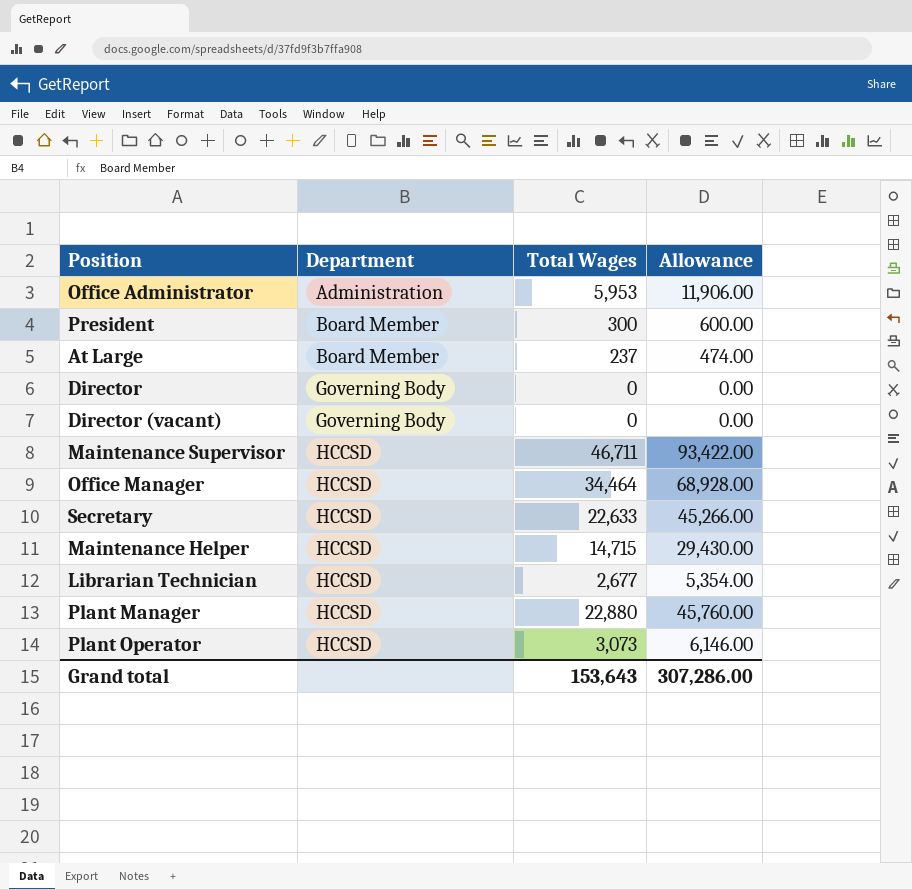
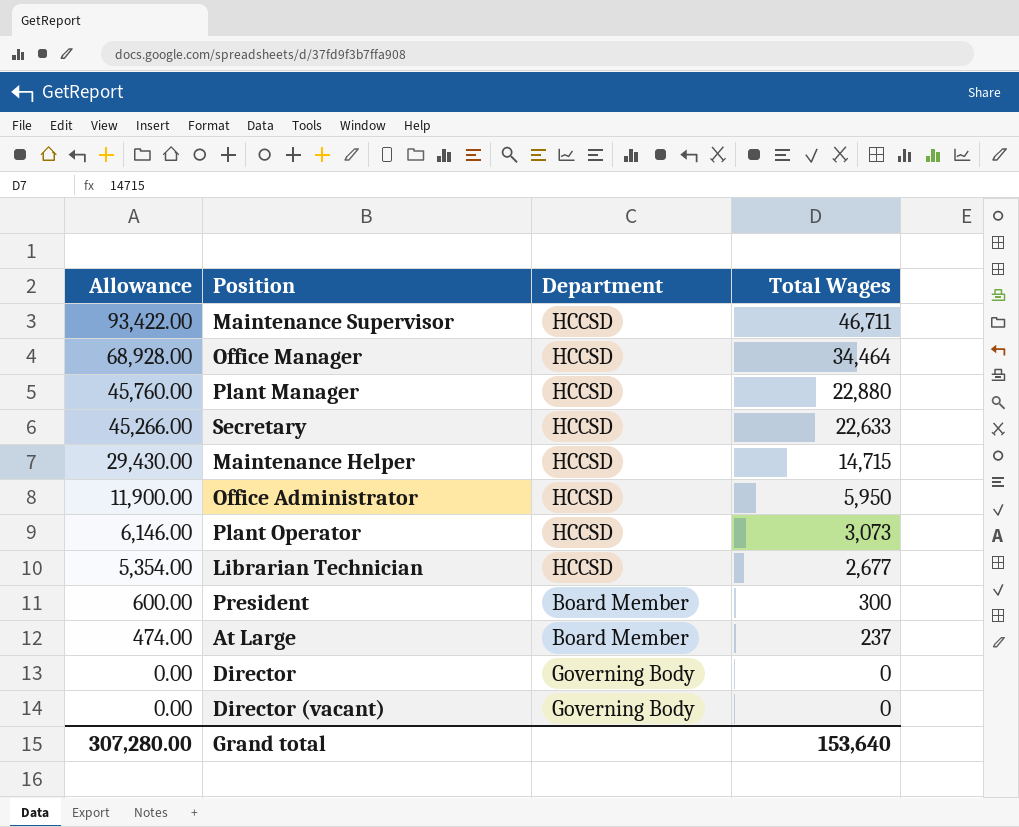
row order: Department ascending -> Allowance descending
column Allowance | position: 4 -> 1
Office Administrator | Allowance: 11,906.00 -> 11,900.00
Office Administrator | Department: Administration -> HCCSD
Office Administrator | Total Wages: 5,953 -> 5,950
Grand total | Allowance: 307,286.00 -> 307,280.00
Grand total | Total Wages: 153,643 -> 153,640

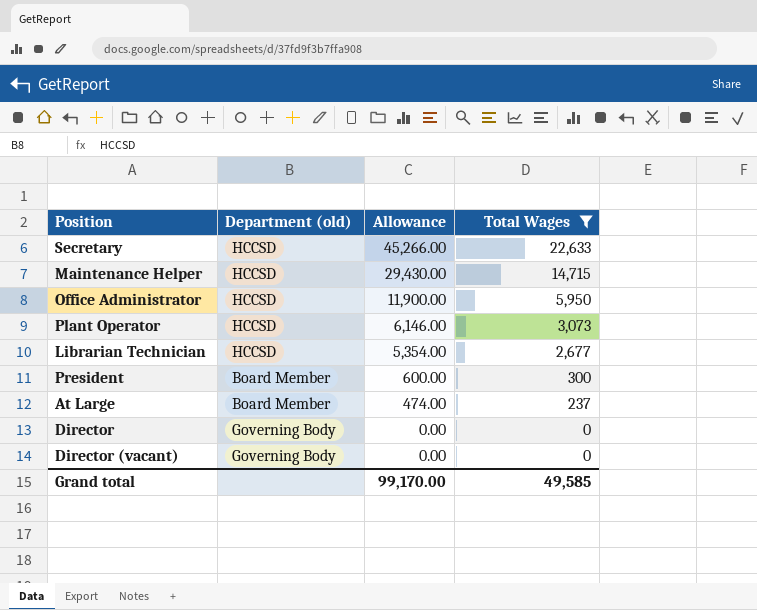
filter: none -> Total Wages <= 22,633
column name: Department -> Department (old)
column Allowance | position: 1 -> 3
Grand total | Allowance: 307,280.00 -> 99,170.00
Grand total | Total Wages: 153,640 -> 49,585

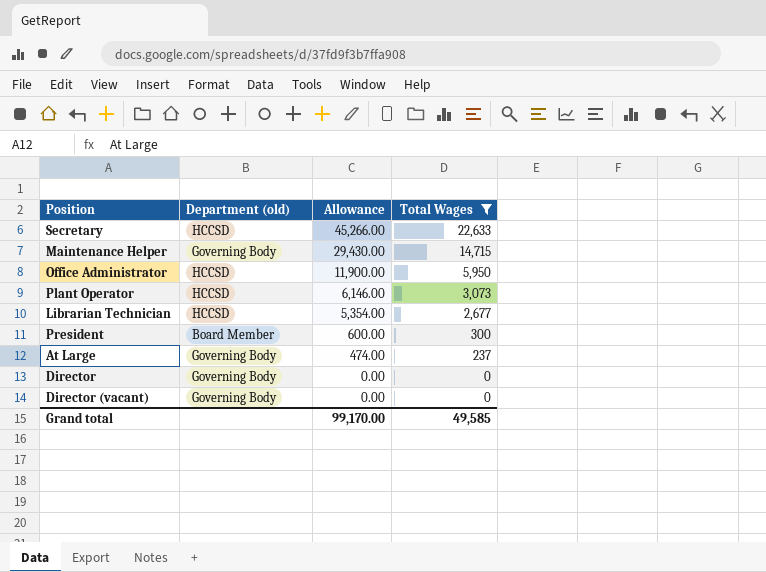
Maintenance Helper | Department (old): HCCSD -> Governing Body
At Large | Department (old): Board Member -> Governing Body

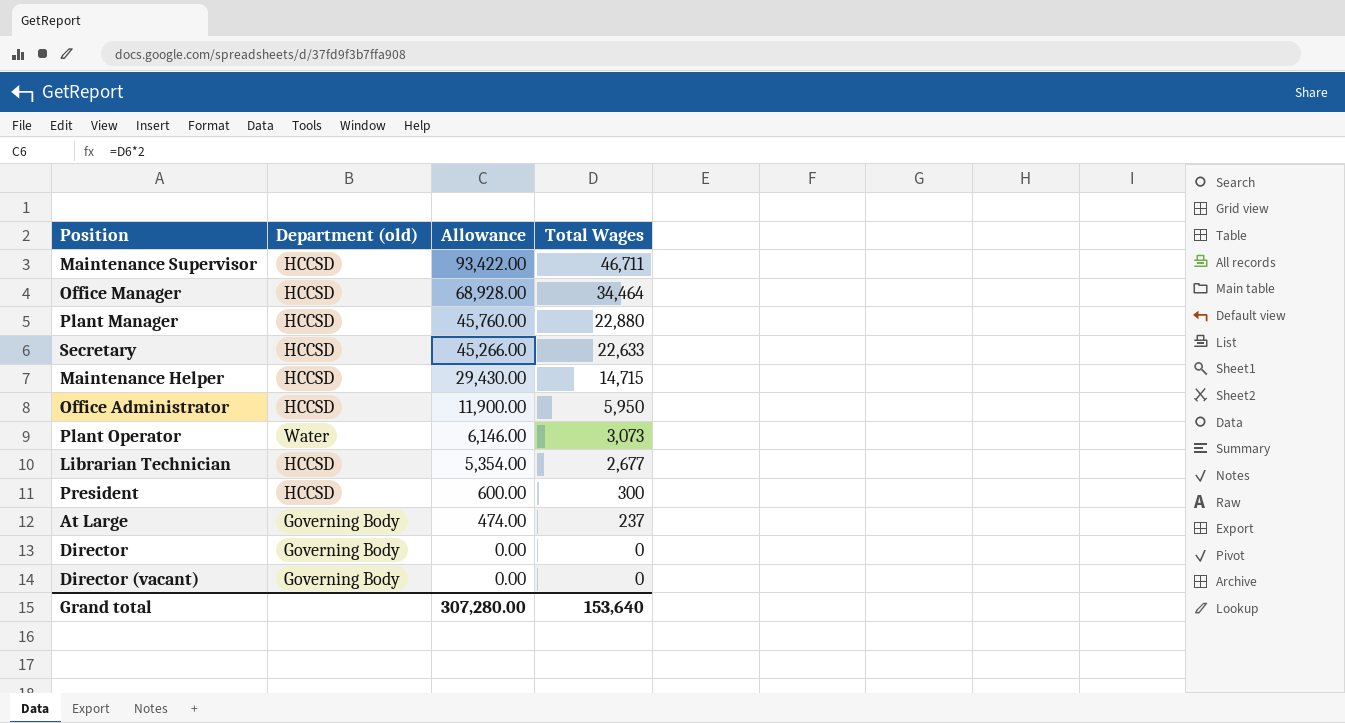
filter: Total Wages <= 22,633 -> none
Maintenance Helper | Department (old): Governing Body -> HCCSD
Plant Operator | Department (old): HCCSD -> Water
President | Department (old): Board Member -> HCCSD
Grand total | Allowance: 99,170.00 -> 307,280.00
Grand total | Total Wages: 49,585 -> 153,640

